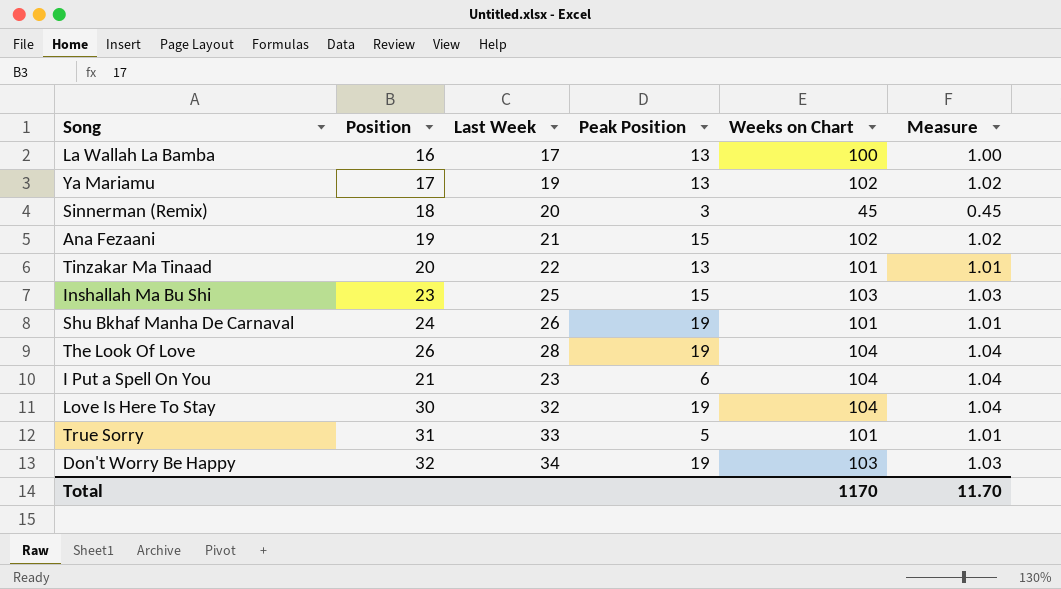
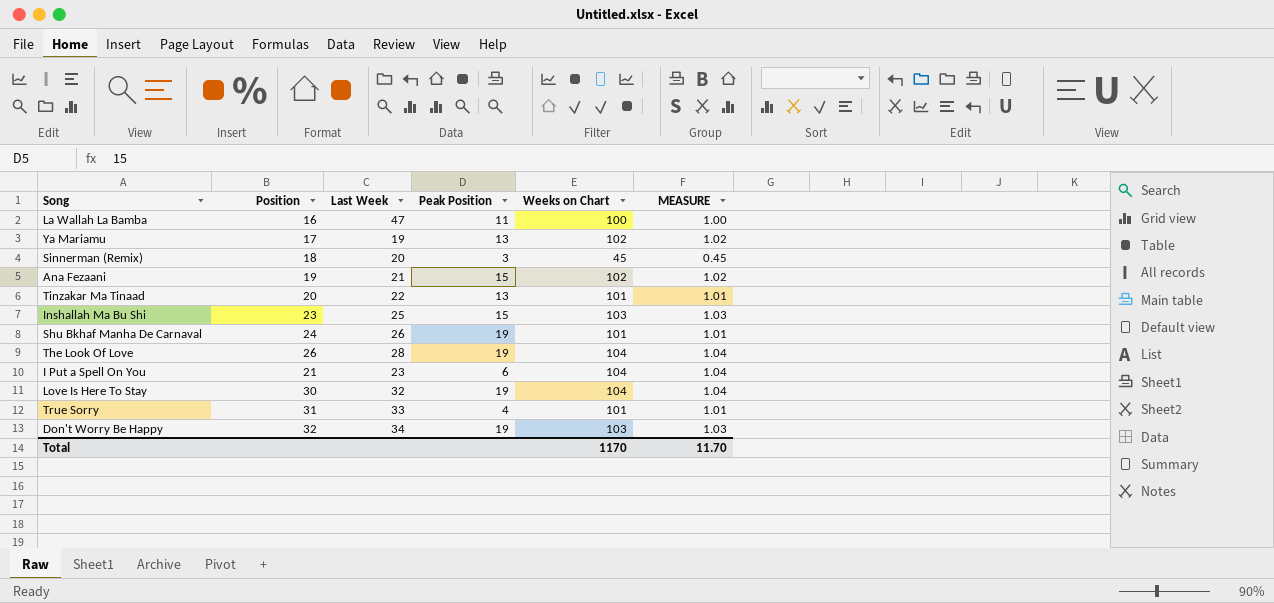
column name: Measure -> MEASURE
La Wallah La Bamba | Last Week: 17 -> 47
La Wallah La Bamba | Peak Position: 13 -> 11
True Sorry | Peak Position: 5 -> 4

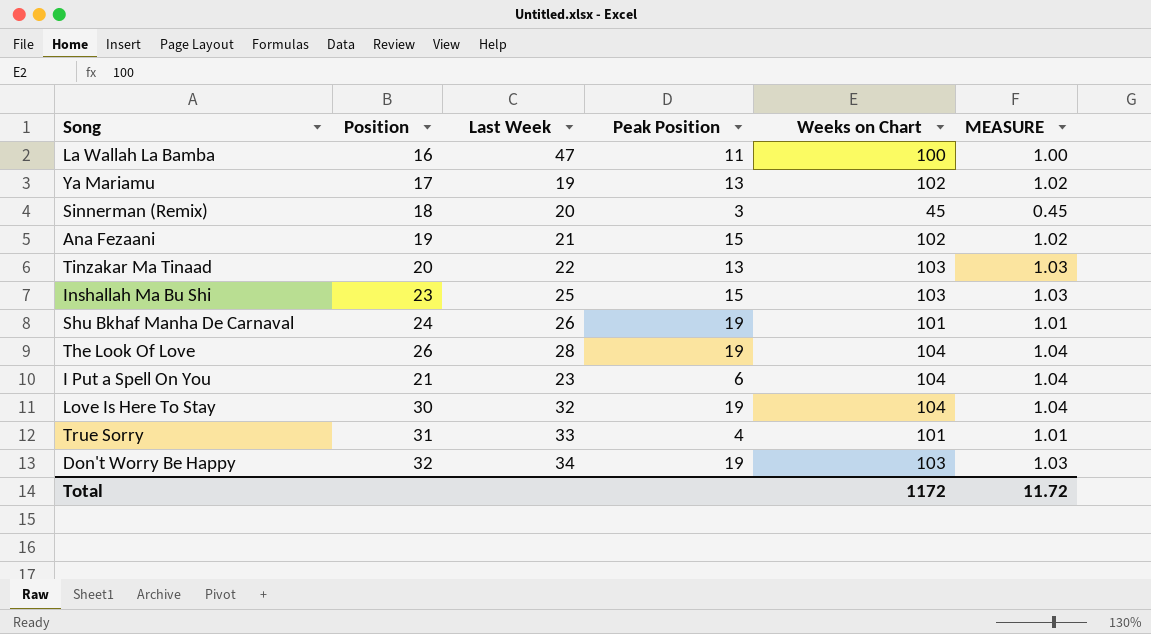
Tinzakar Ma Tinaad | Weeks on Chart: 101 -> 103
Tinzakar Ma Tinaad | MEASURE: 1.01 -> 1.03
Total | Weeks on Chart: 1170 -> 1172
Total | MEASURE: 11.70 -> 11.72

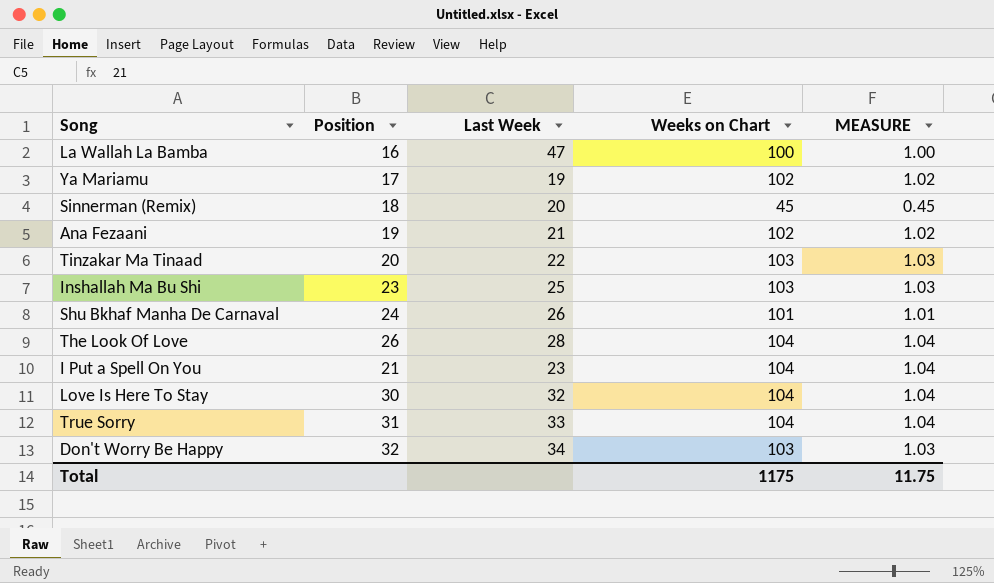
column Peak Position | position: 4 -> none
True Sorry | Weeks on Chart: 101 -> 104
True Sorry | MEASURE: 1.01 -> 1.04
Total | Weeks on Chart: 1172 -> 1175
Total | MEASURE: 11.72 -> 11.75

